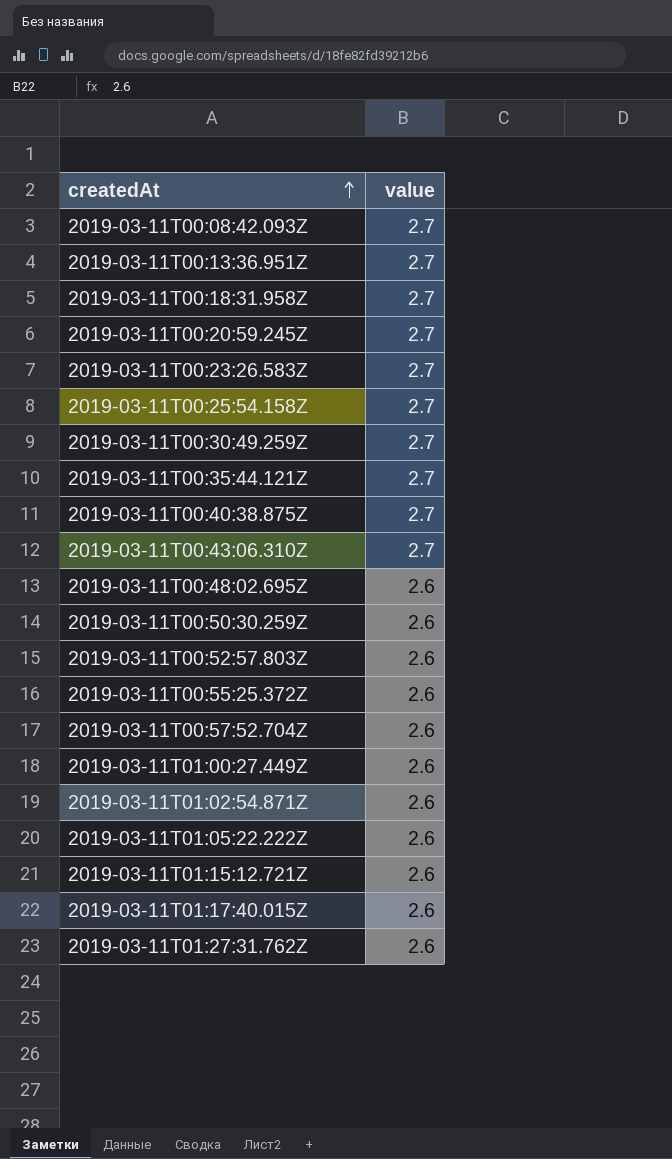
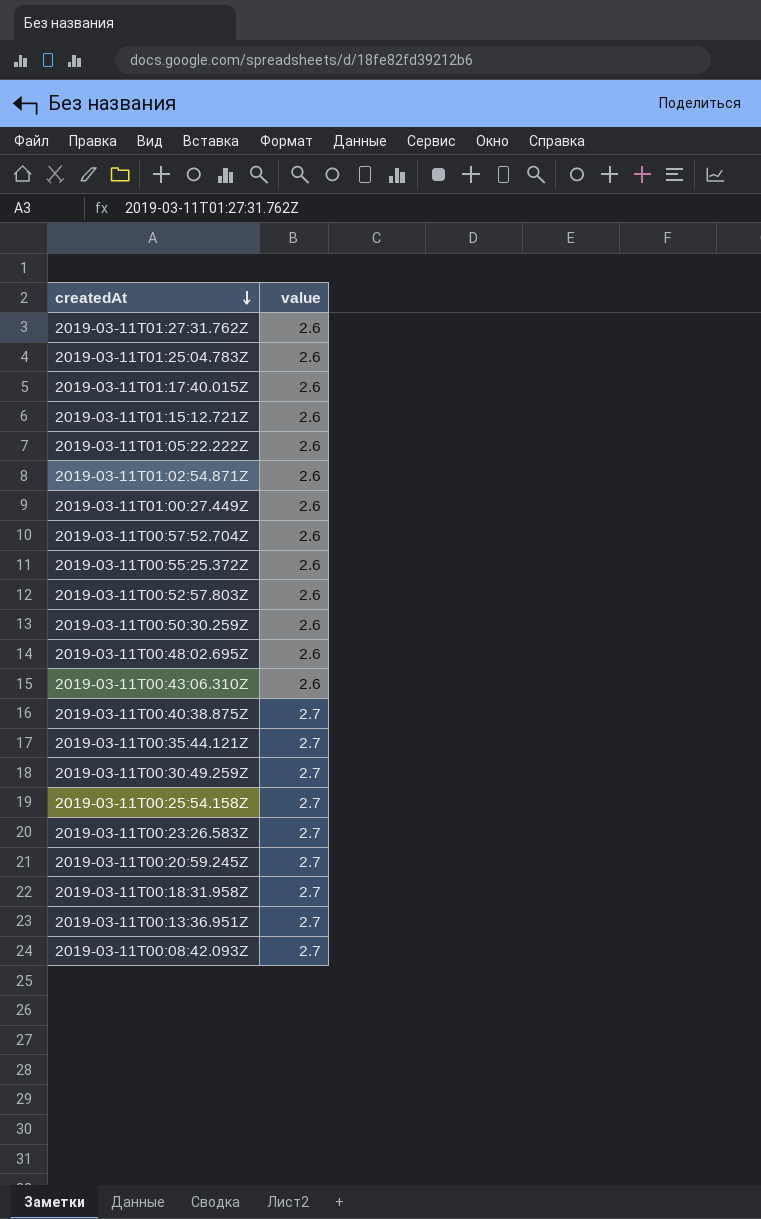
row order: createdAt ascending -> createdAt descending
row 2019-03-11T01:25:04.783Z: none -> 2.6
2019-03-11T00:43:06.310Z | value: 2.7 -> 2.6

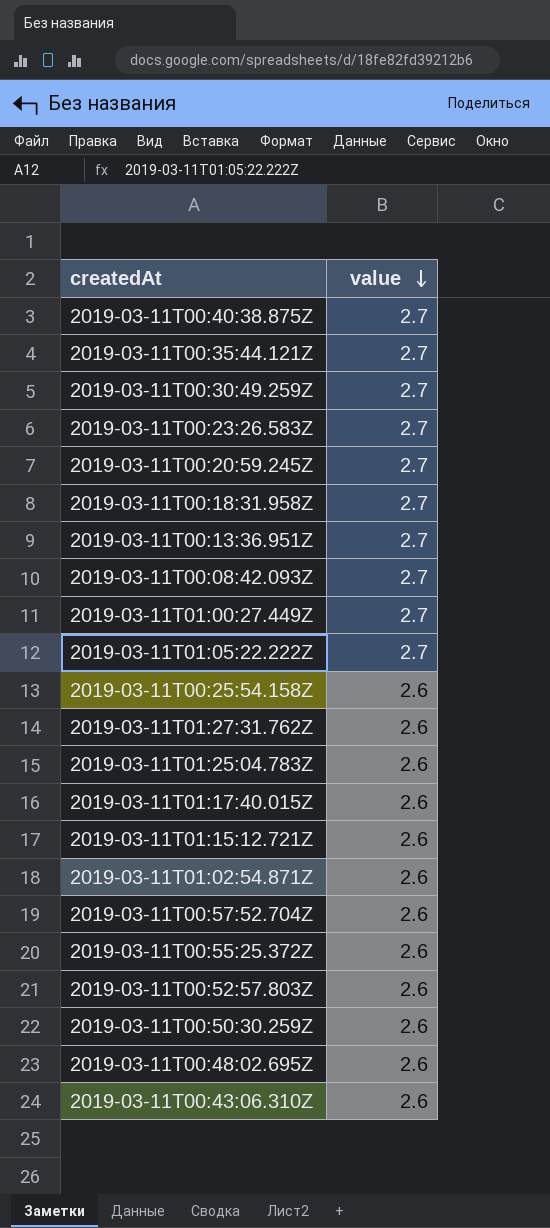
row order: createdAt descending -> value descending
2019-03-11T01:00:27.449Z | value: 2.6 -> 2.7
2019-03-11T01:05:22.222Z | value: 2.6 -> 2.7
2019-03-11T00:25:54.158Z | value: 2.7 -> 2.6

